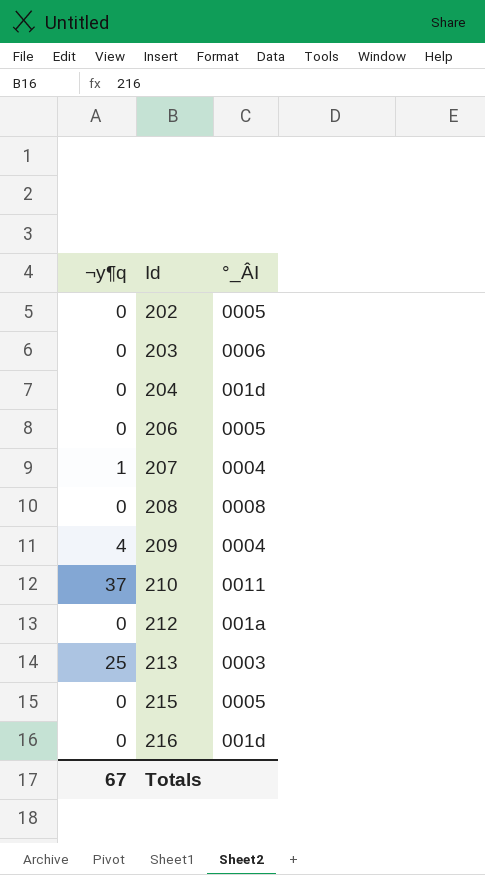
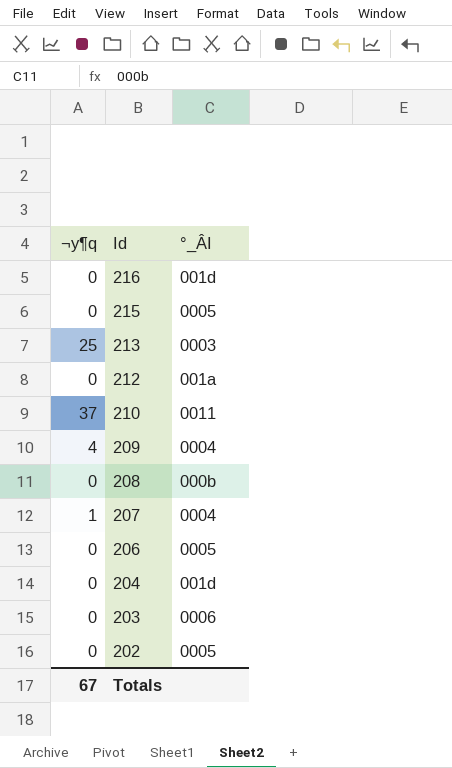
row order: Id ascending -> Id descending
208 | °_ÂI: 0008 -> 000b

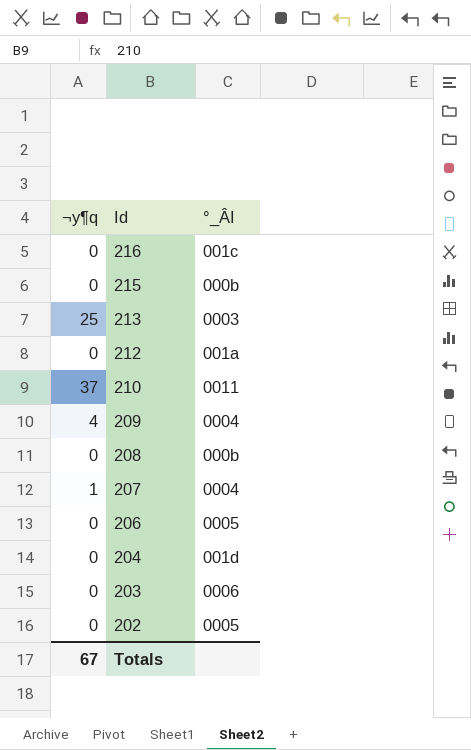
216 | °_ÂI: 001d -> 001c
215 | °_ÂI: 0005 -> 000b

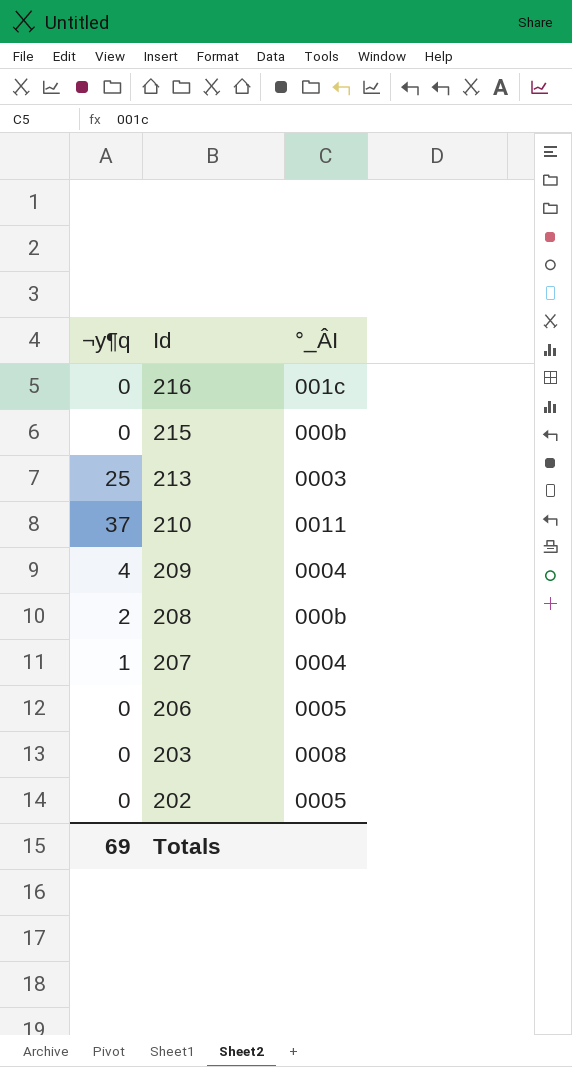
row 212: 0 | 001a -> none
row 204: 0 | 001d -> none
208 | ¬y¶q: 0 -> 2
203 | °_ÂI: 0006 -> 0008
Totals | ¬y¶q: 67 -> 69

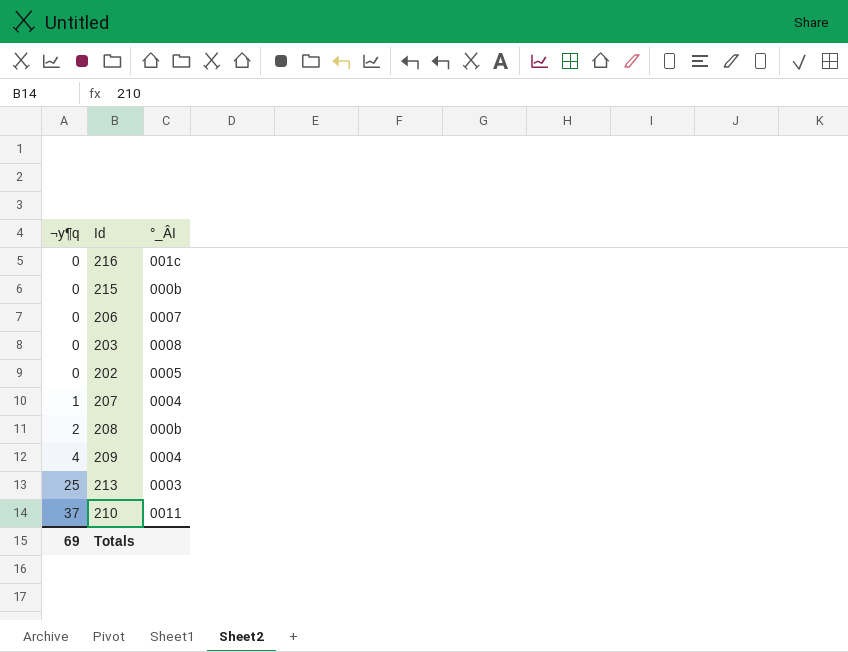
row order: Id descending -> ¬y¶q ascending
206 | °_ÂI: 0005 -> 0007

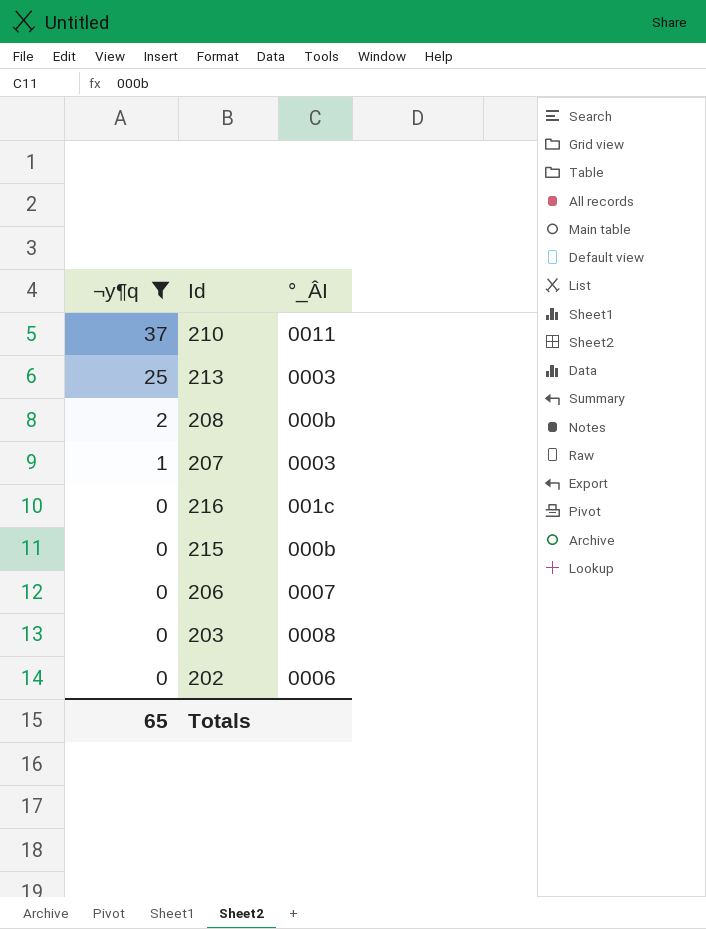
filter: none -> ¬y¶q != 4
row order: ¬y¶q ascending -> ¬y¶q descending
207 | °_ÂI: 0004 -> 0003
202 | °_ÂI: 0005 -> 0006
Totals | ¬y¶q: 69 -> 65

